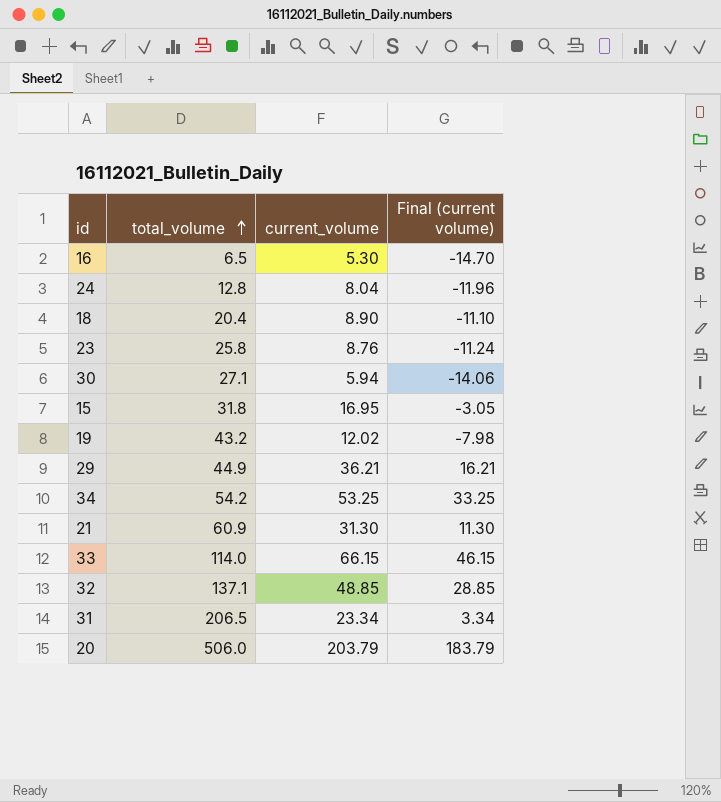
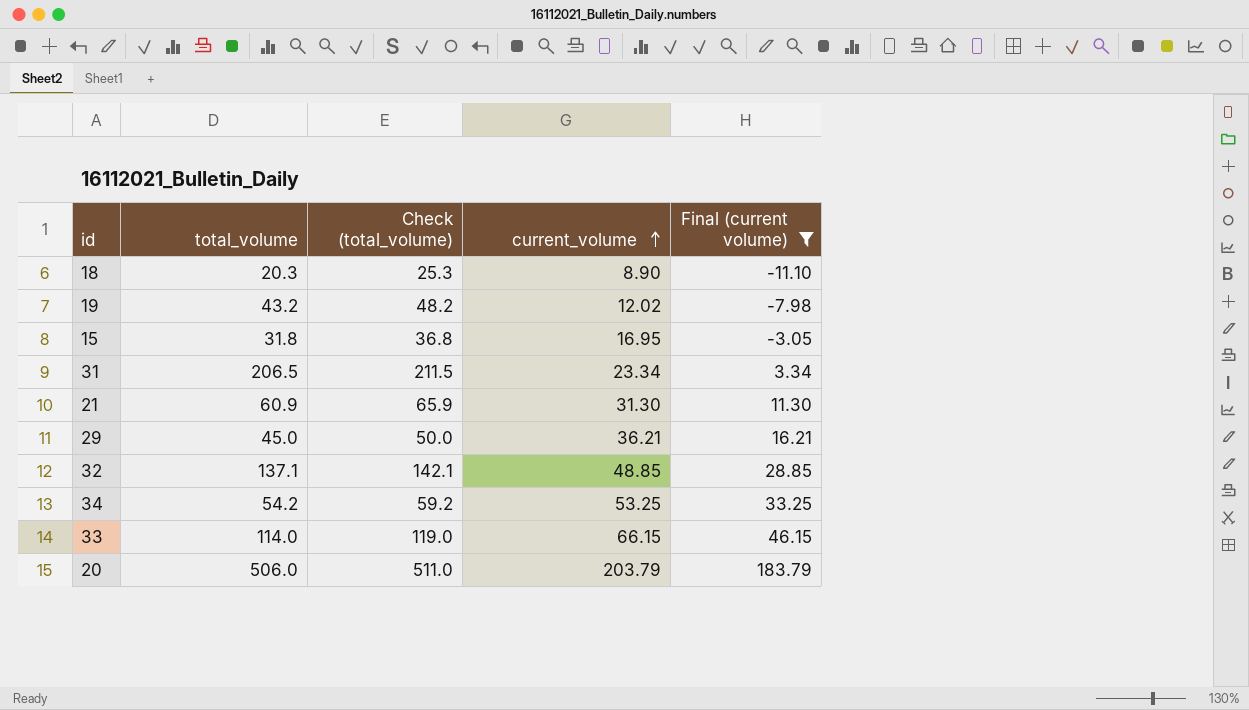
filter: none -> Final (current volume) >= -11.10
row order: total_volume ascending -> current_volume ascending
column Check (total_volume) | formula: none -> [total_volume] + 5
18 | total_volume: 20.4 -> 20.3
29 | total_volume: 44.9 -> 45.0

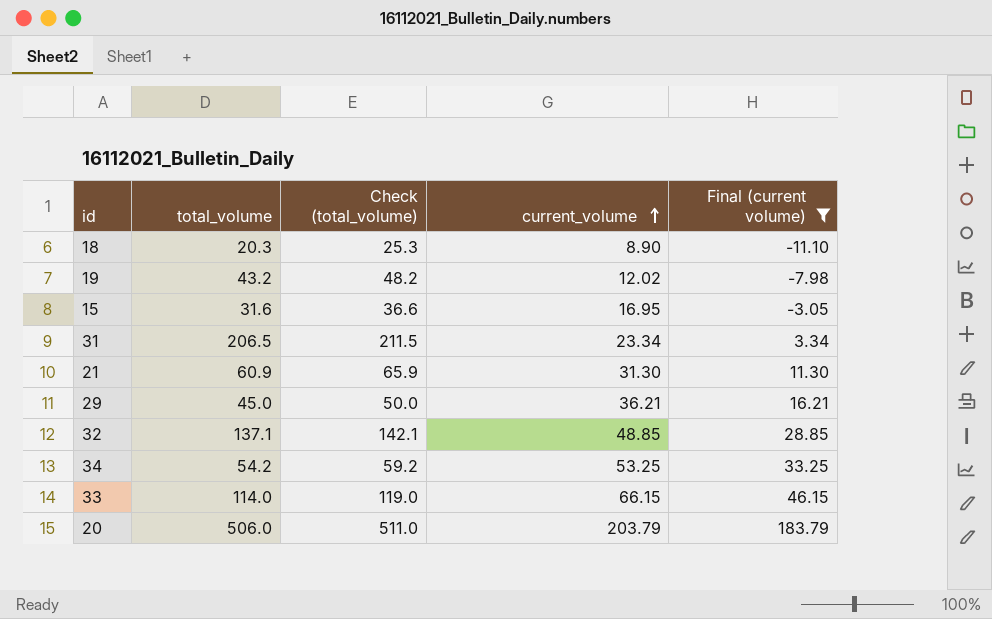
15 | total_volume: 31.8 -> 31.6
15 | Check (total_volume): 36.8 -> 36.6

